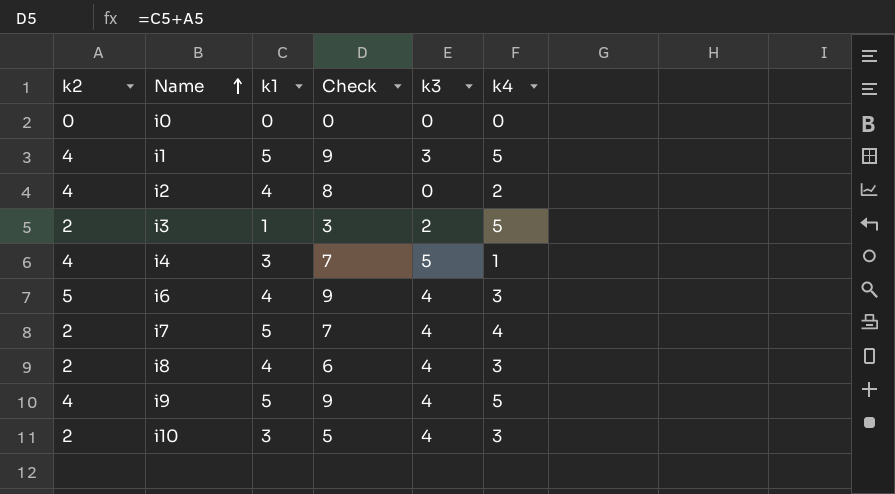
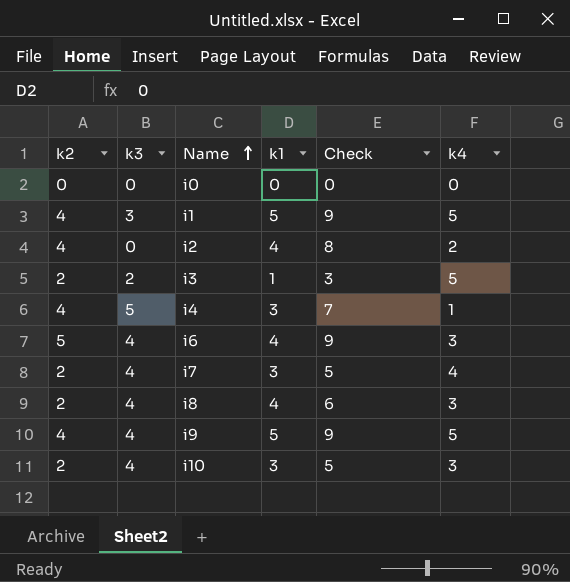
column k3 | position: 5 -> 2
i7 | k1: 5 -> 3
i7 | Check: 7 -> 5

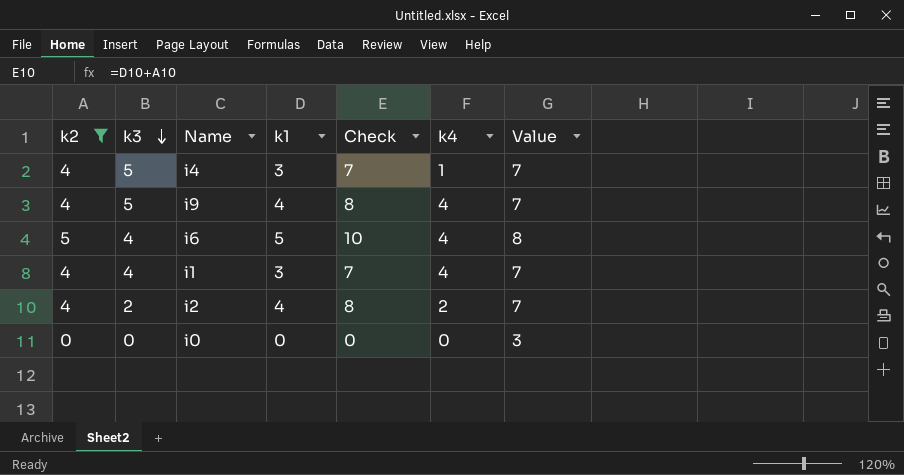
filter: none -> k2 != 2
row order: Name ascending -> k3 descending
column Value | formula: none -> [k2] + 3
i9 | k3: 4 -> 5
i9 | k1: 5 -> 4
i9 | Check: 9 -> 8
i9 | k4: 5 -> 4
i6 | k1: 4 -> 5
i6 | Check: 9 -> 10
i6 | k4: 3 -> 4
i1 | k3: 3 -> 4
i1 | k1: 5 -> 3
i1 | Check: 9 -> 7
i1 | k4: 5 -> 4
i2 | k3: 0 -> 2

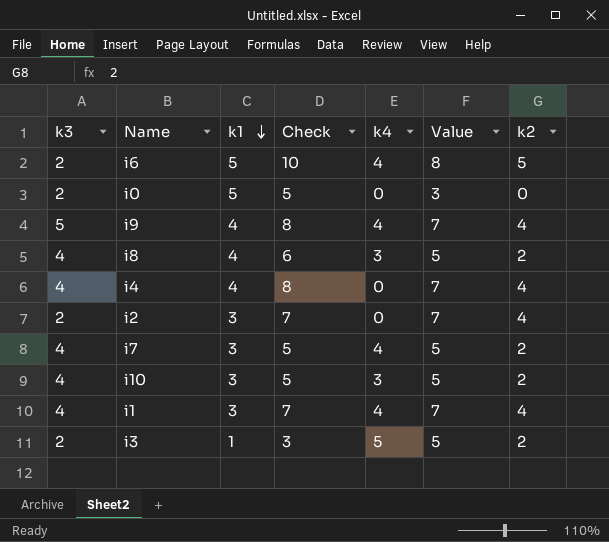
filter: k2 != 2 -> none
row order: k3 descending -> k1 descending
column k2 | position: 1 -> 7
i6 | k3: 4 -> 2
i0 | k3: 0 -> 2
i0 | k1: 0 -> 5
i0 | Check: 0 -> 5
i4 | k3: 5 -> 4
i4 | k1: 3 -> 4
i4 | Check: 7 -> 8
i4 | k4: 1 -> 0
i2 | k1: 4 -> 3
i2 | Check: 8 -> 7
i2 | k4: 2 -> 0

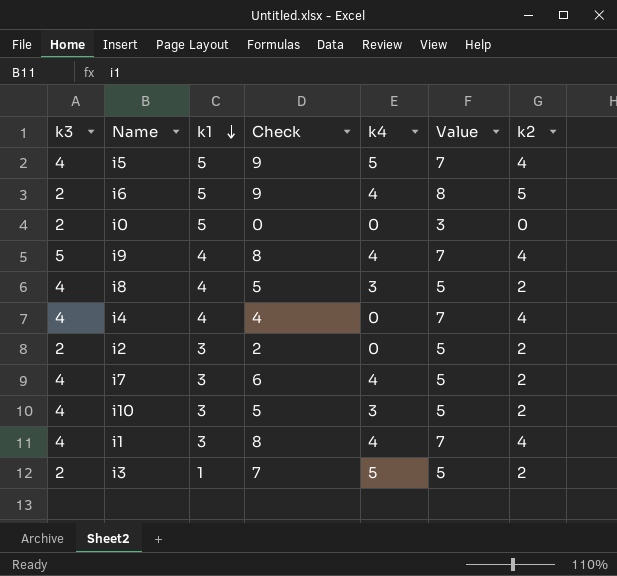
column Check | formula: [k1] + [k2] -> [k4] + [k2]
row i5: none -> 4 | 5 | 9 | 5 | 7 | 4
i2 | Value: 7 -> 5
i2 | k2: 4 -> 2

